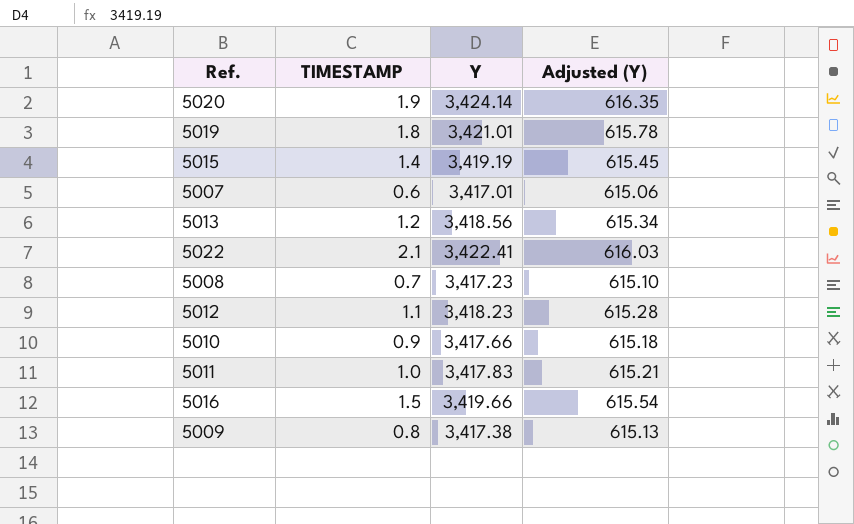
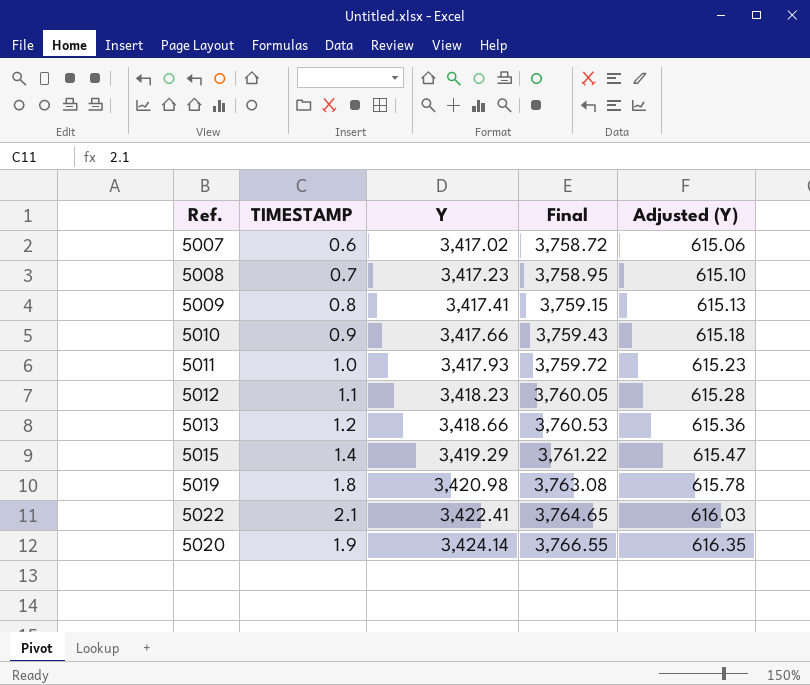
row order: none -> Y ascending
column Final | formula: none -> [Y] * 1.1
row 5016: 1.5 | 3,419.66 | 615.54 -> none
5007 | Y: 3,417.01 -> 3,417.02
5009 | Y: 3,417.38 -> 3,417.41
5011 | Y: 3,417.83 -> 3,417.93
5011 | Adjusted (Y): 615.21 -> 615.23
5013 | Y: 3,418.56 -> 3,418.66
5013 | Adjusted (Y): 615.34 -> 615.36
5015 | Y: 3,419.19 -> 3,419.29
5015 | Adjusted (Y): 615.45 -> 615.47
5019 | Y: 3,421.01 -> 3,420.98

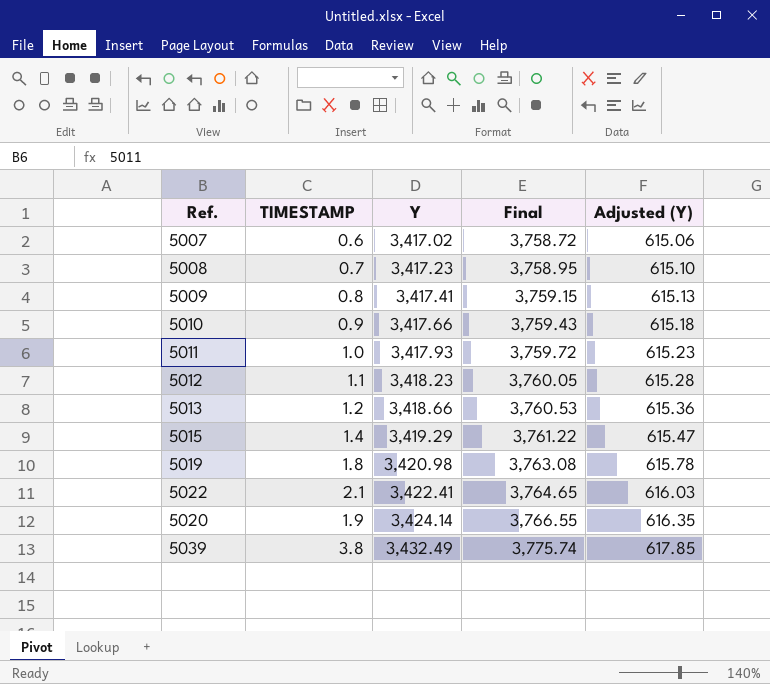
row 5039: none -> 3.8 | 3,432.49 | 3,775.74 | 617.85

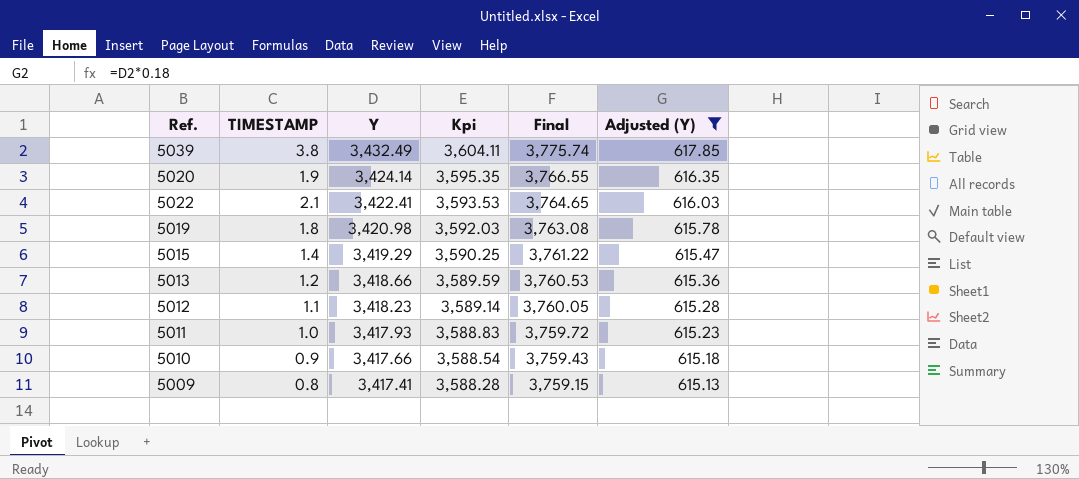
filter: none -> Adjusted (Y) >= 615.13
row order: Y ascending -> Y descending
column Kpi | formula: none -> [Y] * 1.05

